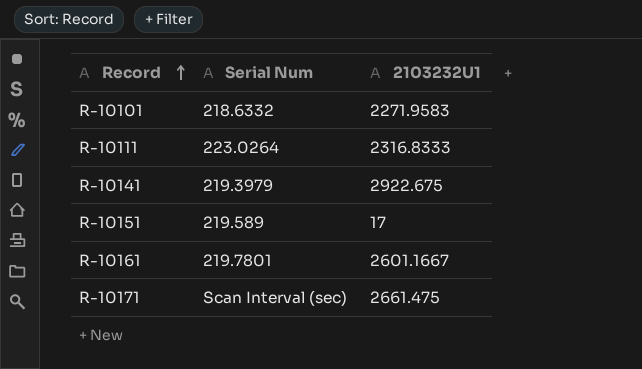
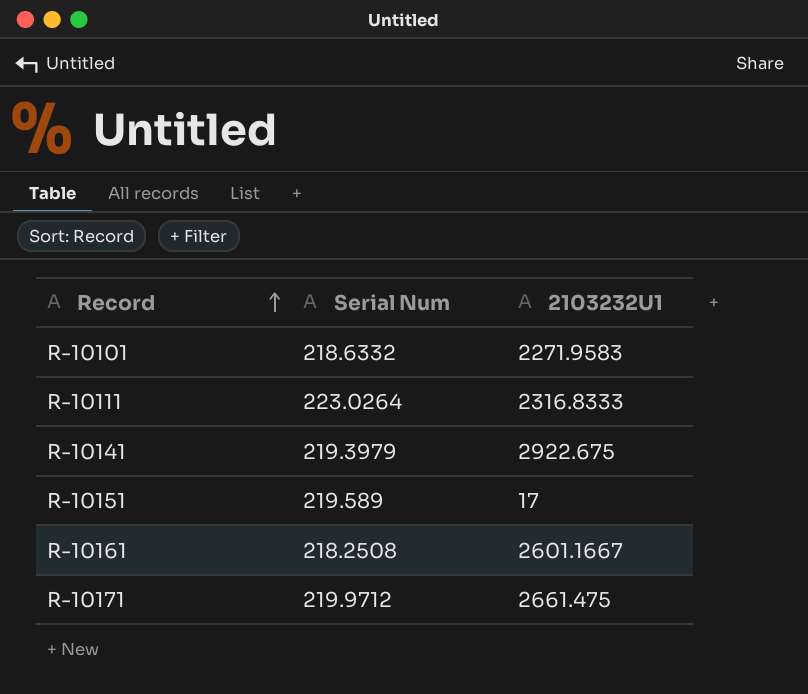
R-10161 | Serial Num: 219.7801 -> 218.2508
R-10171 | Serial Num: Scan Interval (sec) -> 219.9712

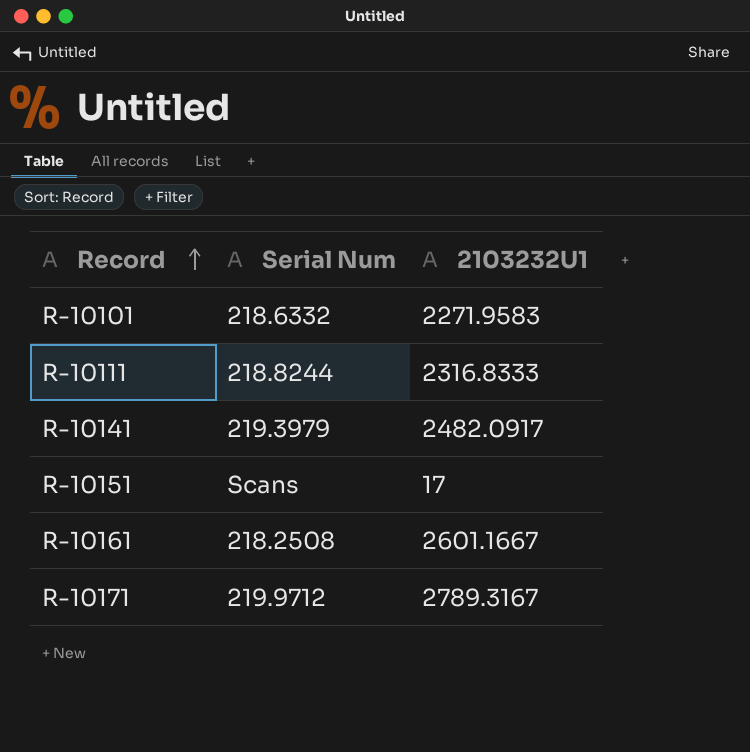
R-10111 | Serial Num: 223.0264 -> 218.8244
R-10141 | 2103232U1: 2922.675 -> 2482.0917
R-10151 | Serial Num: 219.589 -> Scans
R-10171 | 2103232U1: 2661.475 -> 2789.3167

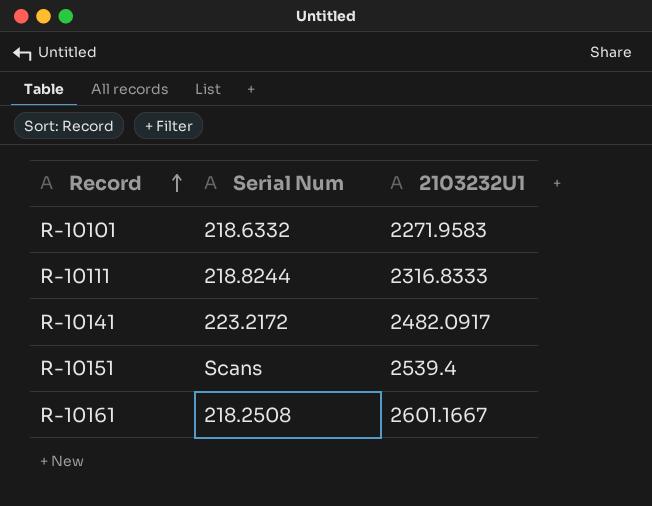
row R-10171: 219.9712 | 2789.3167 -> none
R-10141 | Serial Num: 219.3979 -> 223.2172
R-10151 | 2103232U1: 17 -> 2539.4

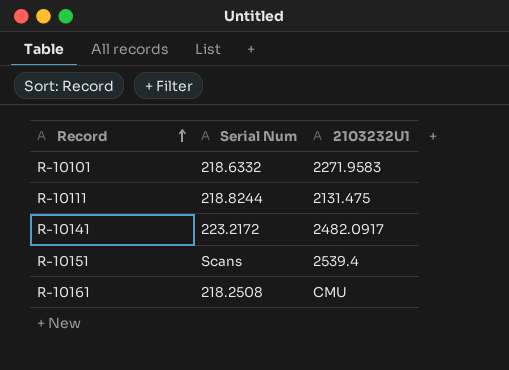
R-10111 | 2103232U1: 2316.8333 -> 2131.475
R-10161 | 2103232U1: 2601.1667 -> CMU

